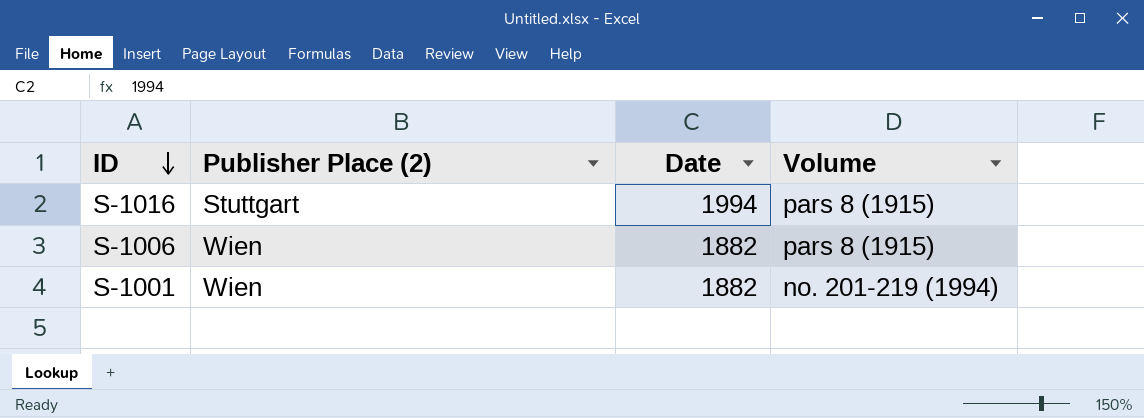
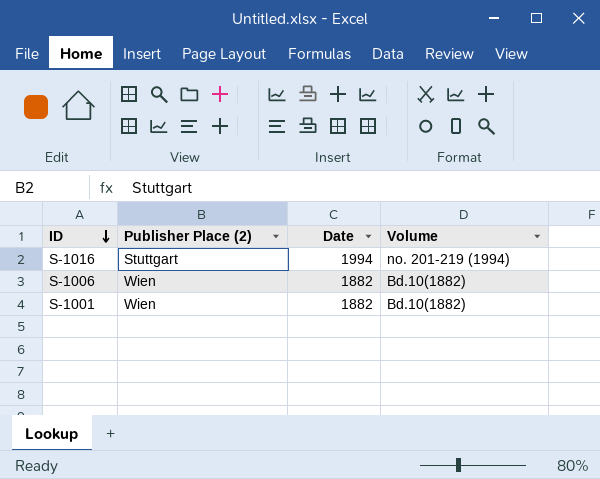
S-1016 | Volume: pars 8 (1915) -> no. 201-219 (1994)
S-1006 | Volume: pars 8 (1915) -> Bd.10(1882)
S-1001 | Volume: no. 201-219 (1994) -> Bd.10(1882)

